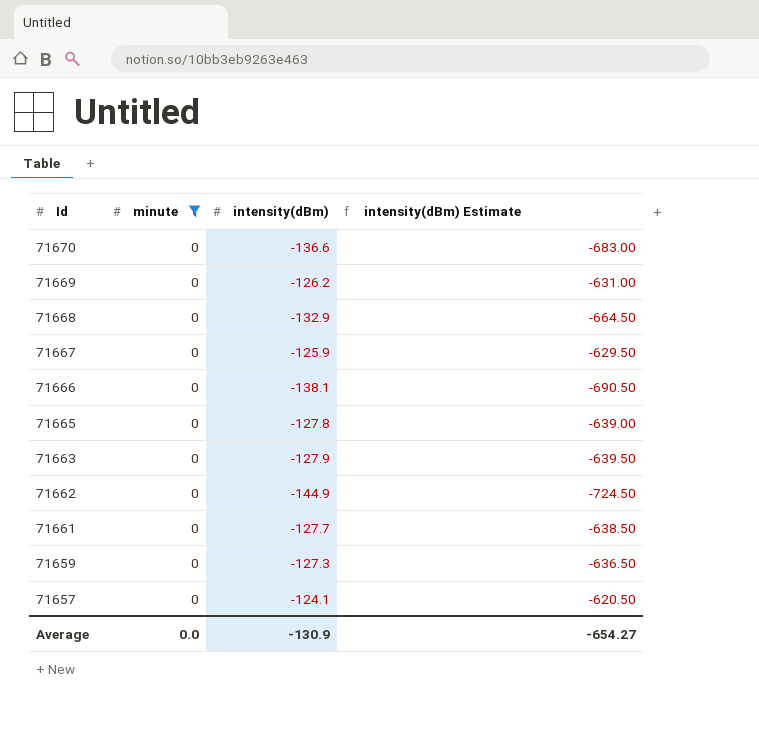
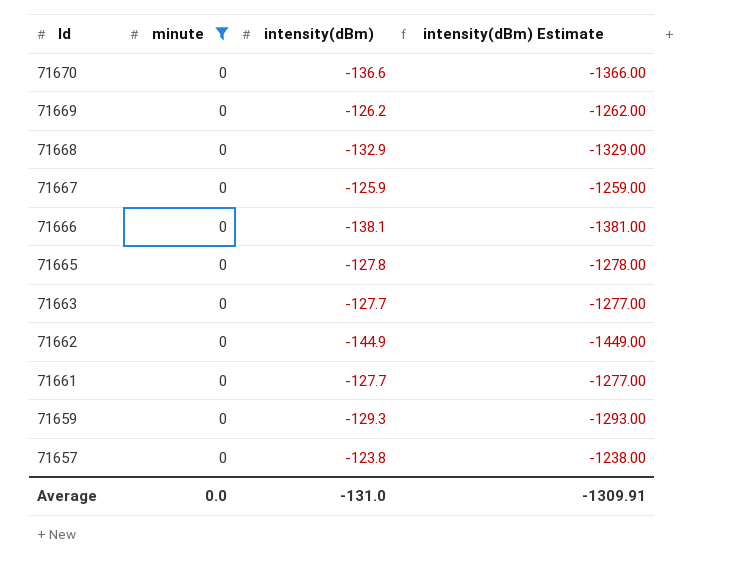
column intensity(dBm) Estimate | formula: [intensity(dBm)] * 5 -> [intensity(dBm)] * 10
71663 | intensity(dBm): -127.9 -> -127.7
71659 | intensity(dBm): -127.3 -> -129.3
71657 | intensity(dBm): -124.1 -> -123.8
Average | intensity(dBm): -130.9 -> -131.0
Average | intensity(dBm) Estimate: -654.27 -> -1309.91

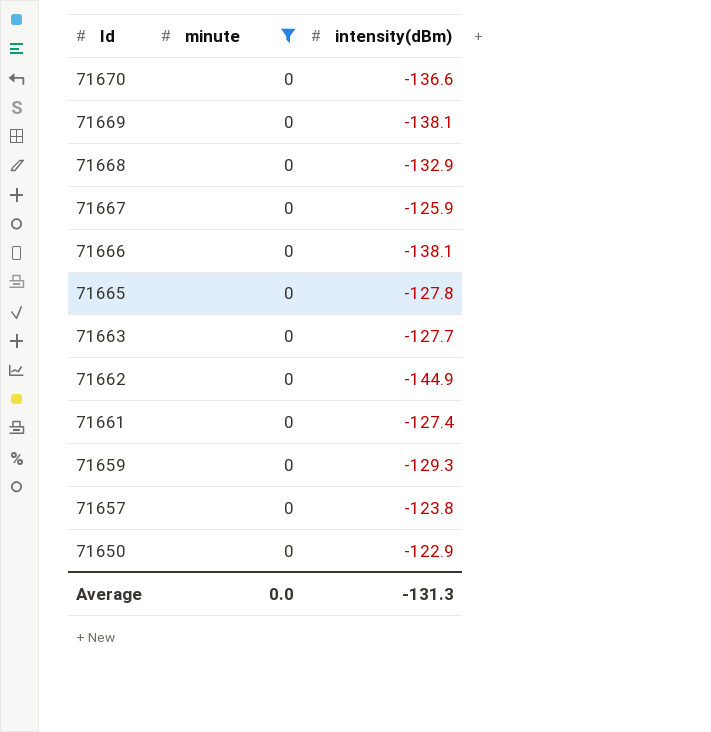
column intensity(dBm) Estimate | formula: [intensity(dBm)] * 10 -> none
71669 | intensity(dBm): -126.2 -> -138.1
71661 | intensity(dBm): -127.7 -> -127.4
row 71650: none -> 0 | -122.9
Average | intensity(dBm): -131.0 -> -131.3

